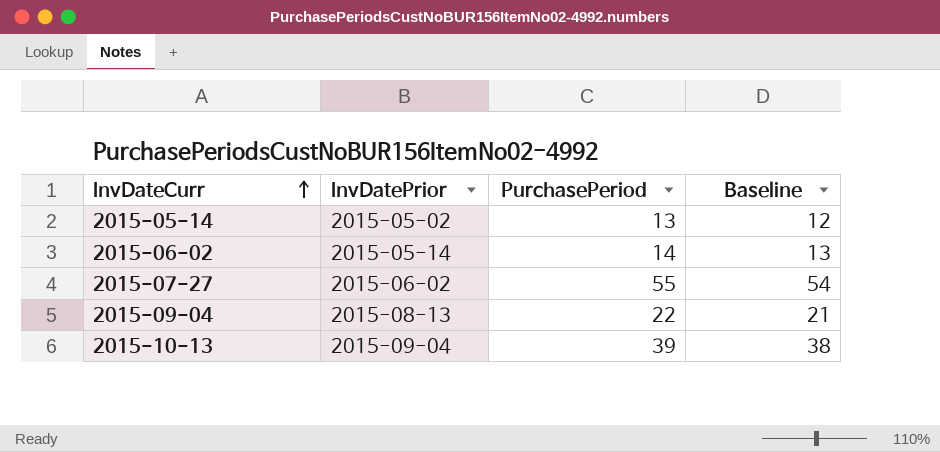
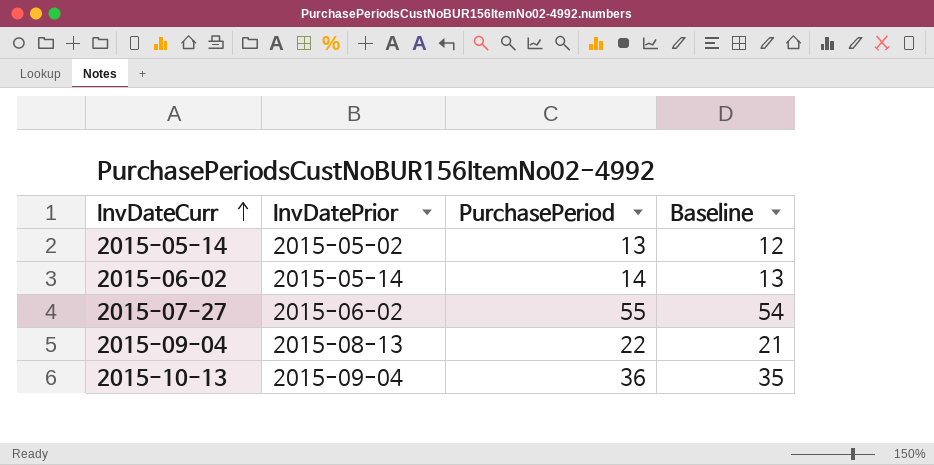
2015-10-13 | PurchasePeriod: 39 -> 36
2015-10-13 | Baseline: 38 -> 35

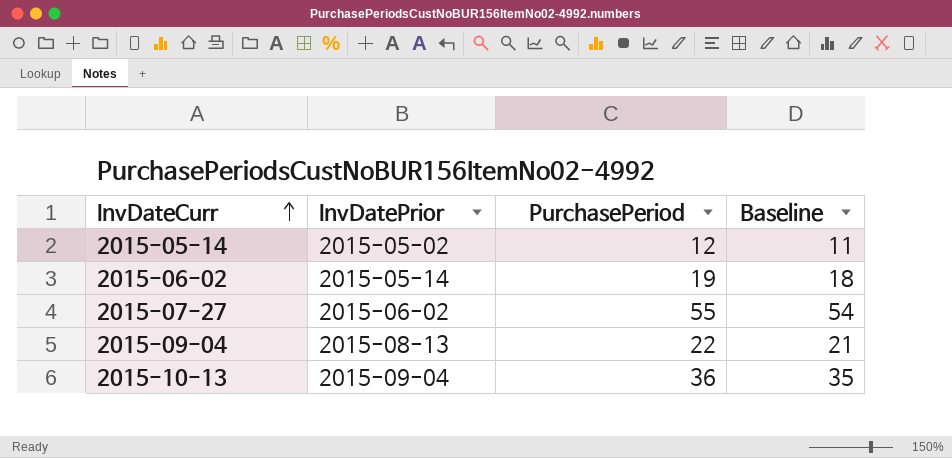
2015-05-14 | PurchasePeriod: 13 -> 12
2015-05-14 | Baseline: 12 -> 11
2015-06-02 | PurchasePeriod: 14 -> 19
2015-06-02 | Baseline: 13 -> 18

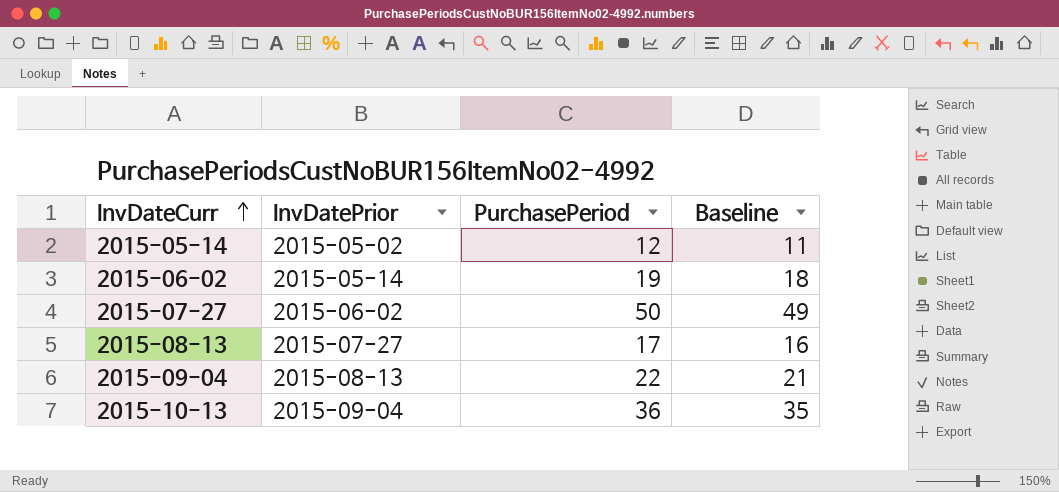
2015-07-27 | PurchasePeriod: 55 -> 50
2015-07-27 | Baseline: 54 -> 49
row 2015-08-13: none -> 2015-07-27 | 17 | 16

